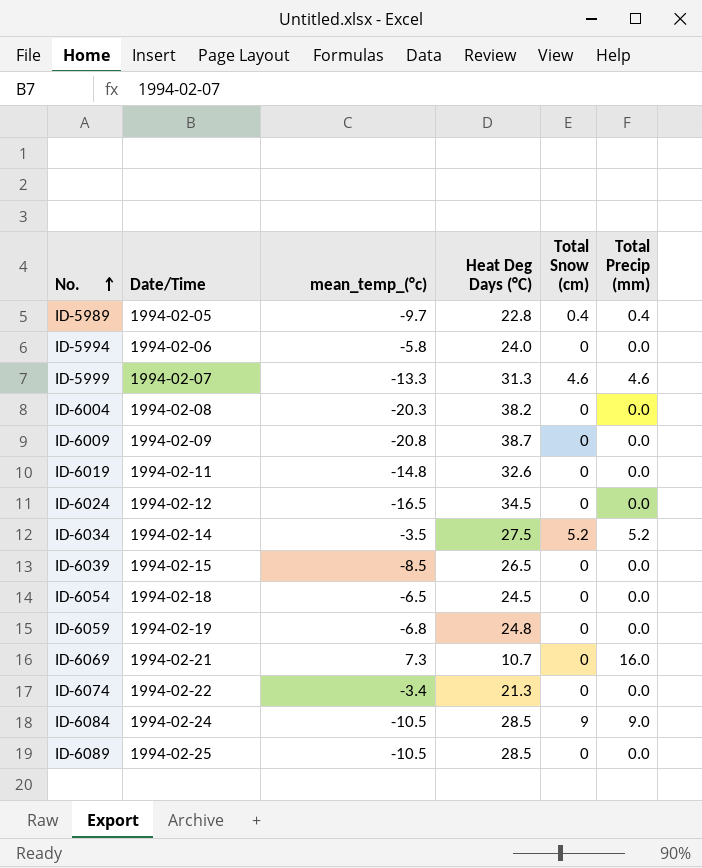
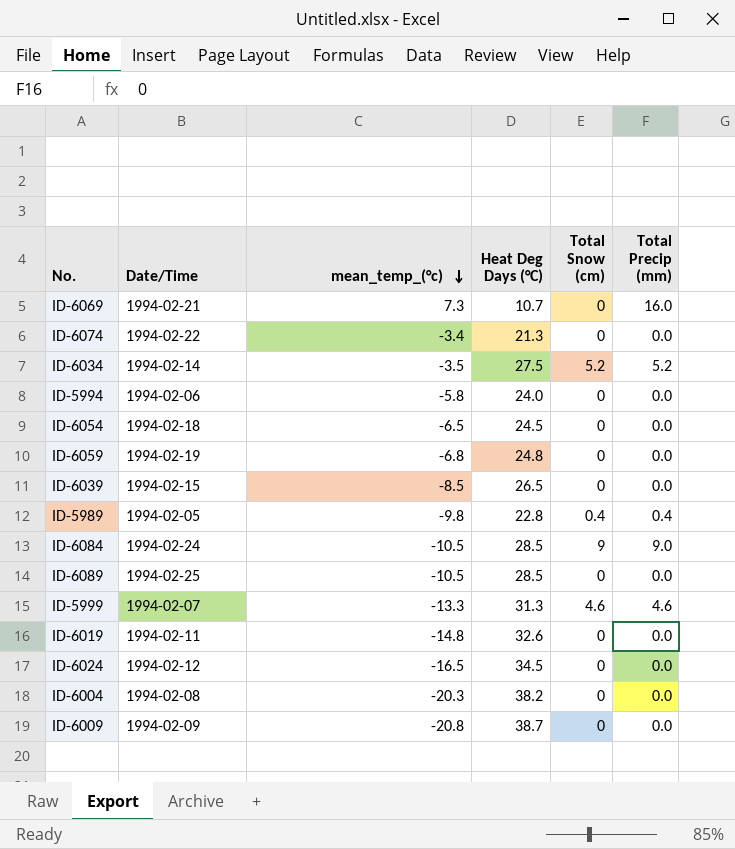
row order: No. ascending -> mean_temp_(°c) descending
ID-5989 | mean_temp_(°c): -9.7 -> -9.8

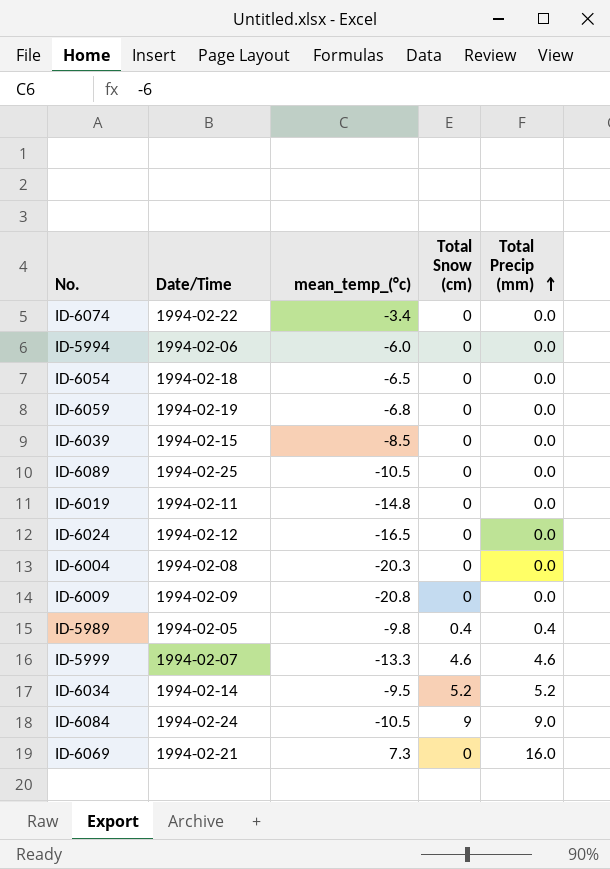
row order: mean_temp_(°c) descending -> Total Precip (mm) ascending
column Heat Deg Days (°C) | position: 4 -> none
ID-5994 | mean_temp_(°c): -5.8 -> -6.0
ID-6034 | mean_temp_(°c): -3.5 -> -9.5

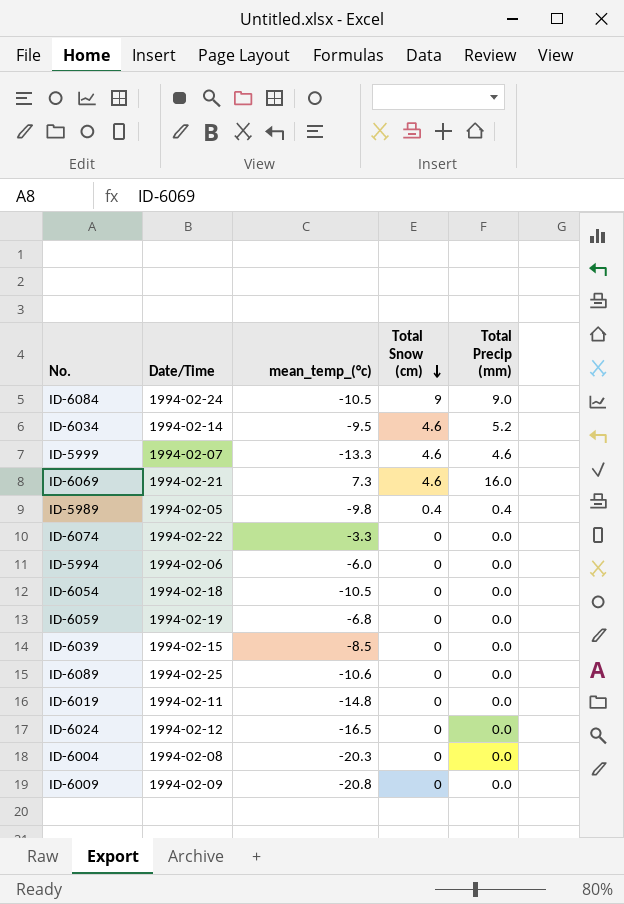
row order: Total Precip (mm) ascending -> Total Snow (cm) descending
ID-6034 | Total Snow (cm): 5.2 -> 4.6
ID-6069 | Total Snow (cm): 0 -> 4.6
ID-6074 | mean_temp_(°c): -3.4 -> -3.3
ID-6054 | mean_temp_(°c): -6.5 -> -10.5
ID-6089 | mean_temp_(°c): -10.5 -> -10.6

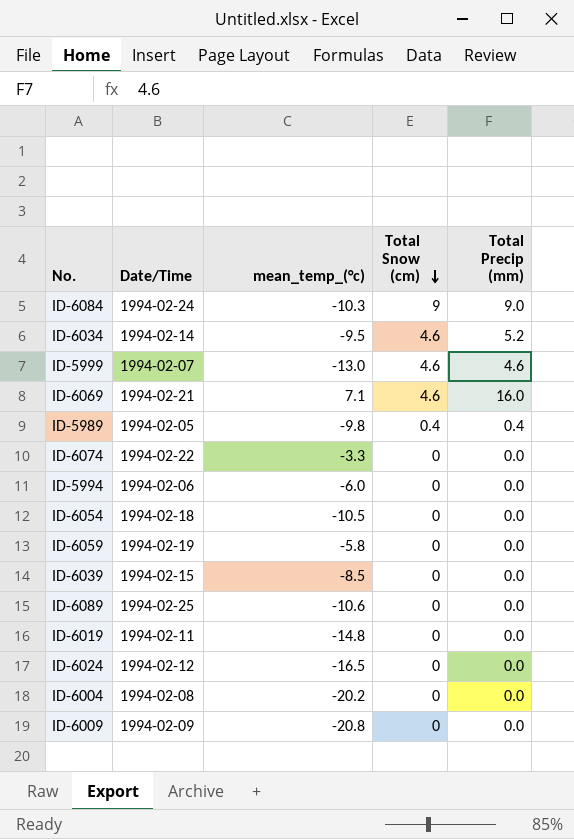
ID-6084 | mean_temp_(°c): -10.5 -> -10.3
ID-5999 | mean_temp_(°c): -13.3 -> -13.0
ID-6069 | mean_temp_(°c): 7.3 -> 7.1
ID-6059 | mean_temp_(°c): -6.8 -> -5.8
ID-6004 | mean_temp_(°c): -20.3 -> -20.2

